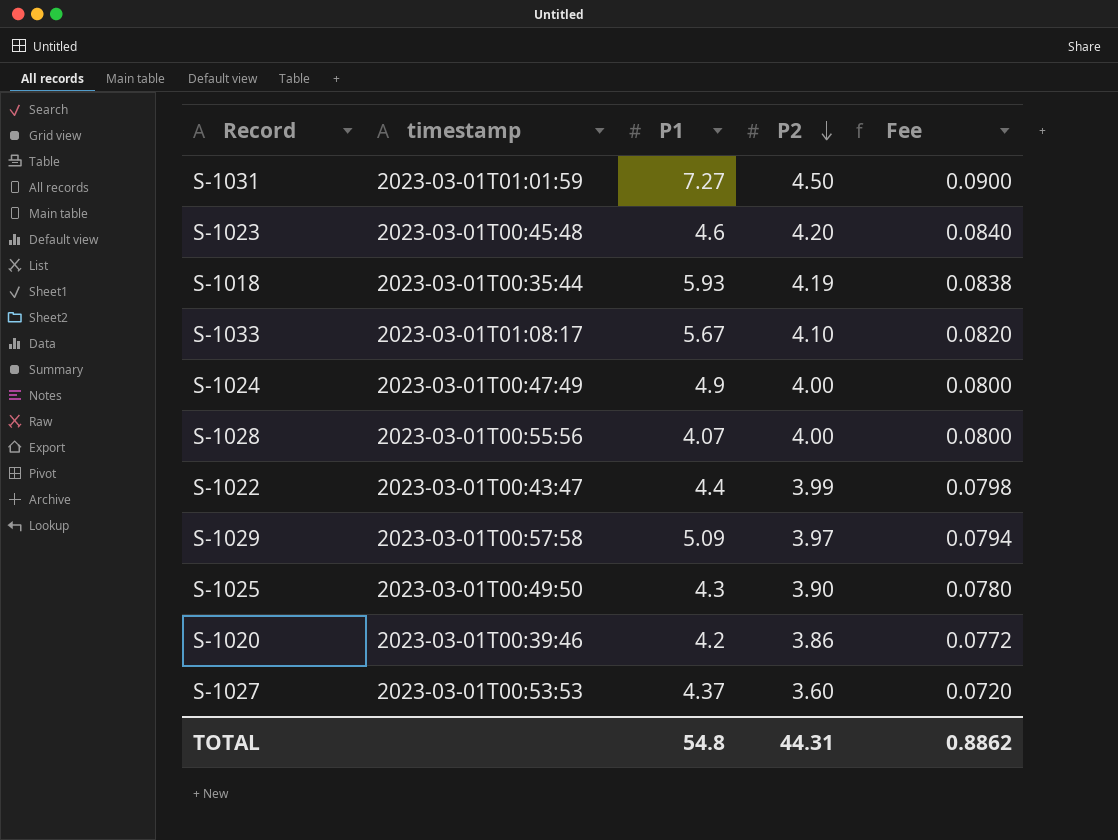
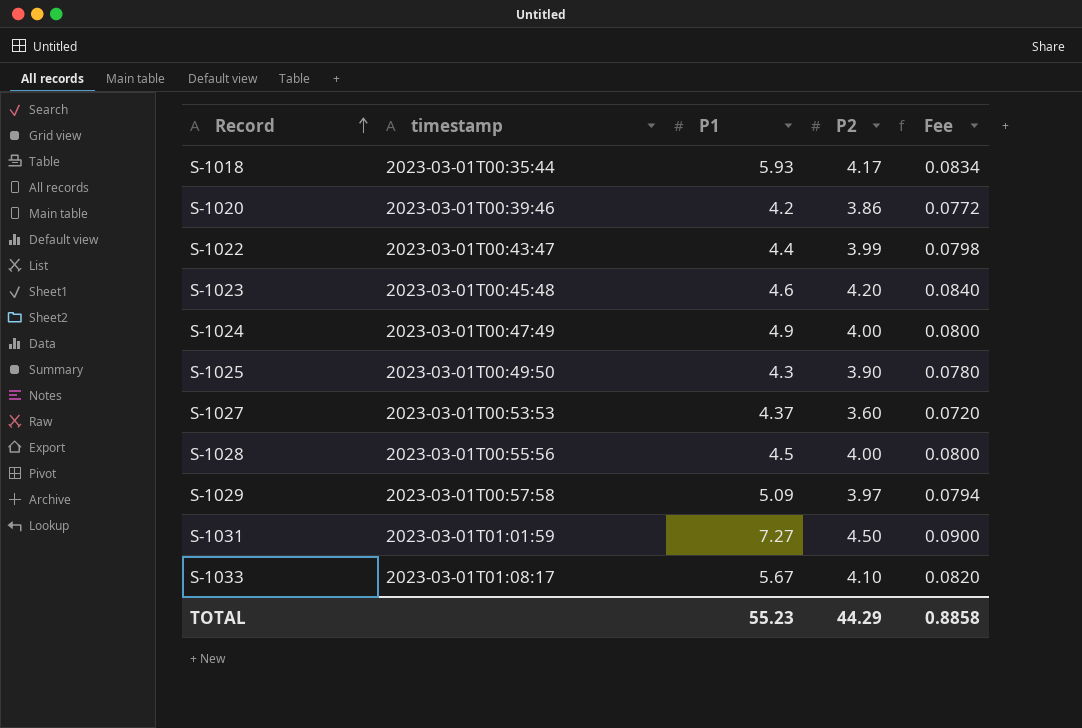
row order: P2 descending -> Record ascending
S-1018 | P2: 4.19 -> 4.17
S-1018 | Fee: 0.0838 -> 0.0834
S-1028 | P1: 4.07 -> 4.5
TOTAL | P1: 54.8 -> 55.23
TOTAL | P2: 44.31 -> 44.29
TOTAL | Fee: 0.8862 -> 0.8858

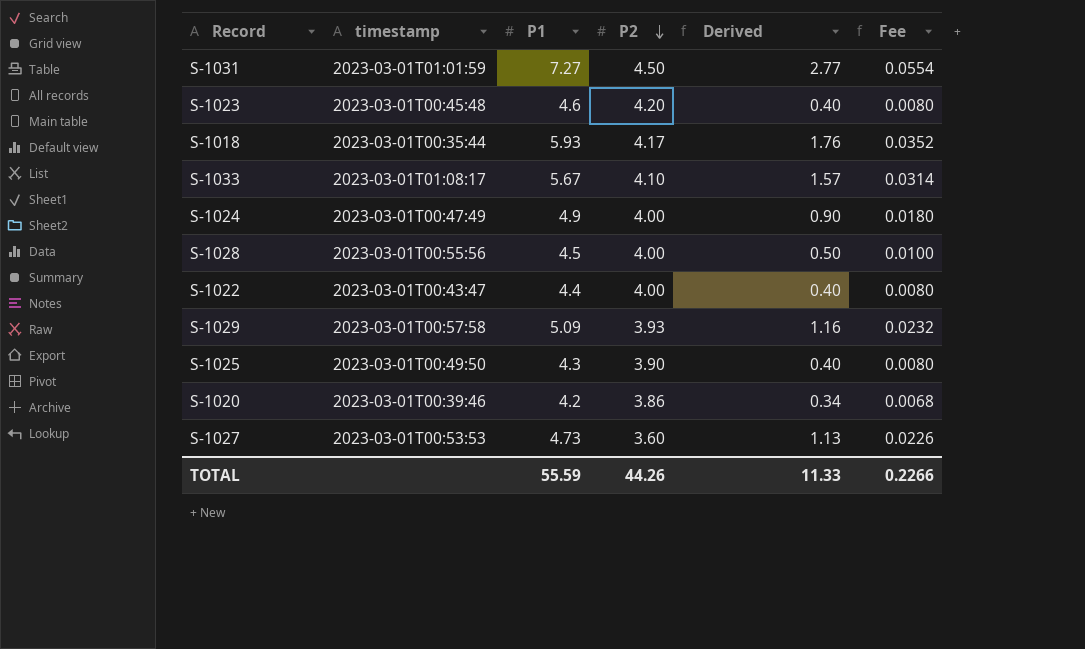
row order: Record ascending -> P2 descending
column Derived | formula: none -> [P1] - [P2]
column Fee | formula: [P2] * 0.02 -> [Derived] * 0.02
S-1022 | P2: 3.99 -> 4.00
S-1029 | P2: 3.97 -> 3.93
S-1027 | P1: 4.37 -> 4.73
TOTAL | P1: 55.23 -> 55.59
TOTAL | P2: 44.29 -> 44.26
TOTAL | Fee: 0.8858 -> 0.2266

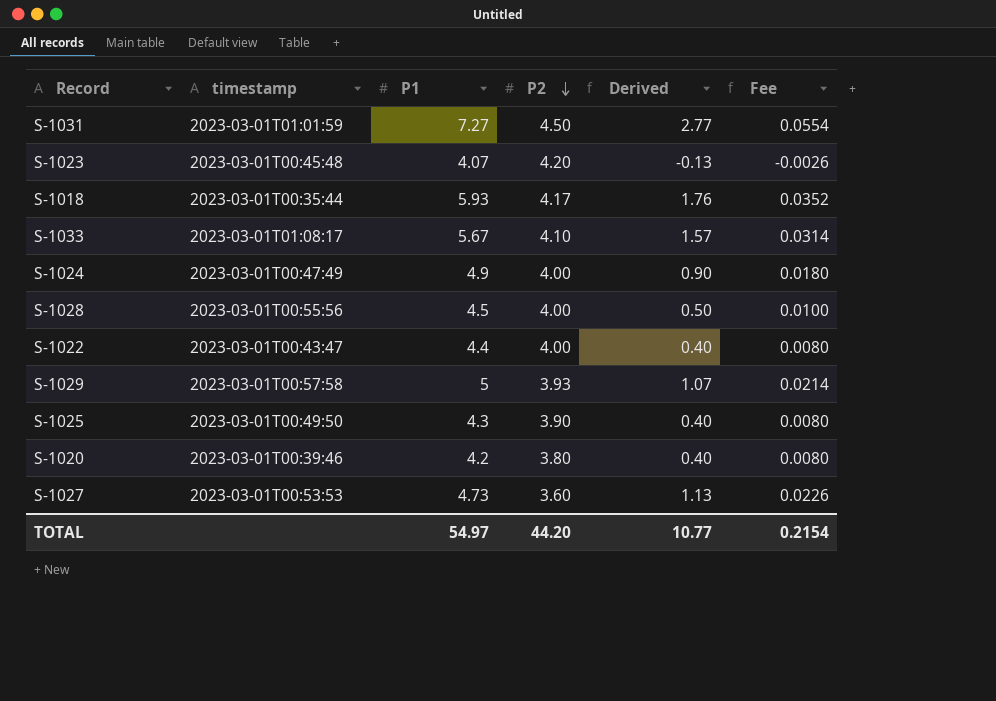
S-1023 | P1: 4.6 -> 4.07
S-1023 | Derived: 0.40 -> -0.13
S-1023 | Fee: 0.0080 -> -0.0026
S-1029 | P1: 5.09 -> 5
S-1029 | Derived: 1.16 -> 1.07
S-1029 | Fee: 0.0232 -> 0.0214
S-1020 | P2: 3.86 -> 3.80
S-1020 | Derived: 0.34 -> 0.40
S-1020 | Fee: 0.0068 -> 0.0080
TOTAL | P1: 55.59 -> 54.97
TOTAL | P2: 44.26 -> 44.20
TOTAL | Derived: 11.33 -> 10.77
TOTAL | Fee: 0.2266 -> 0.2154

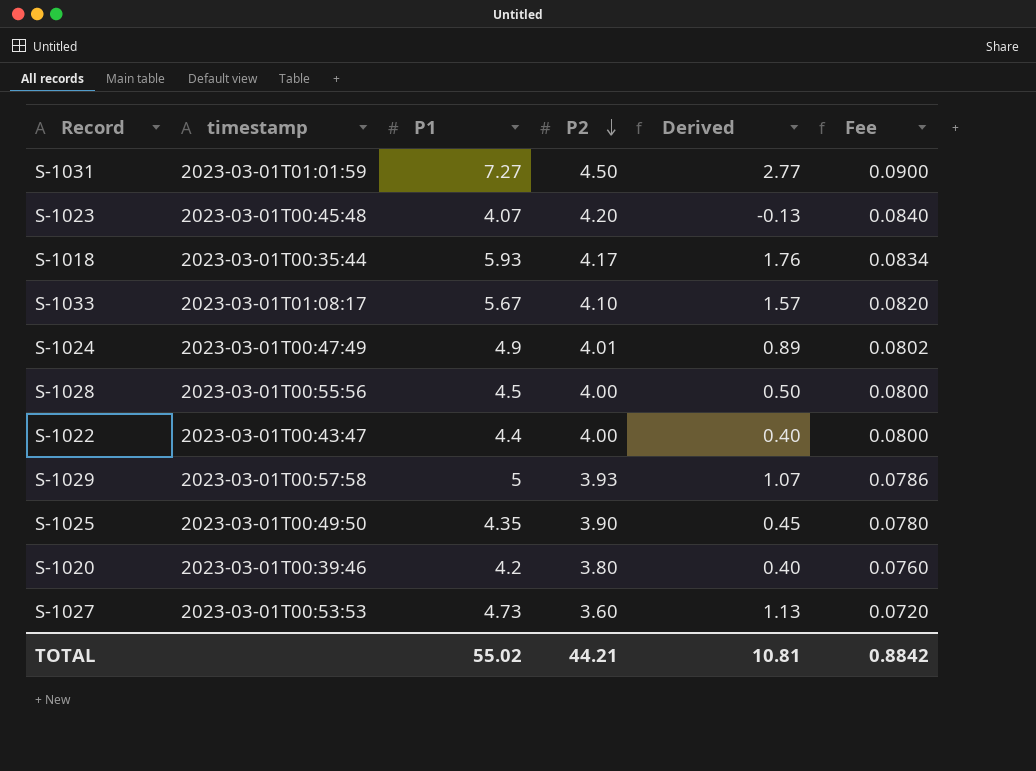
column Fee | formula: [Derived] * 0.02 -> [P2] * 0.02
S-1024 | P2: 4.00 -> 4.01
S-1024 | Derived: 0.90 -> 0.89
S-1025 | P1: 4.3 -> 4.35
S-1025 | Derived: 0.40 -> 0.45
TOTAL | P1: 54.97 -> 55.02
TOTAL | P2: 44.20 -> 44.21
TOTAL | Derived: 10.77 -> 10.81
TOTAL | Fee: 0.2154 -> 0.8842

